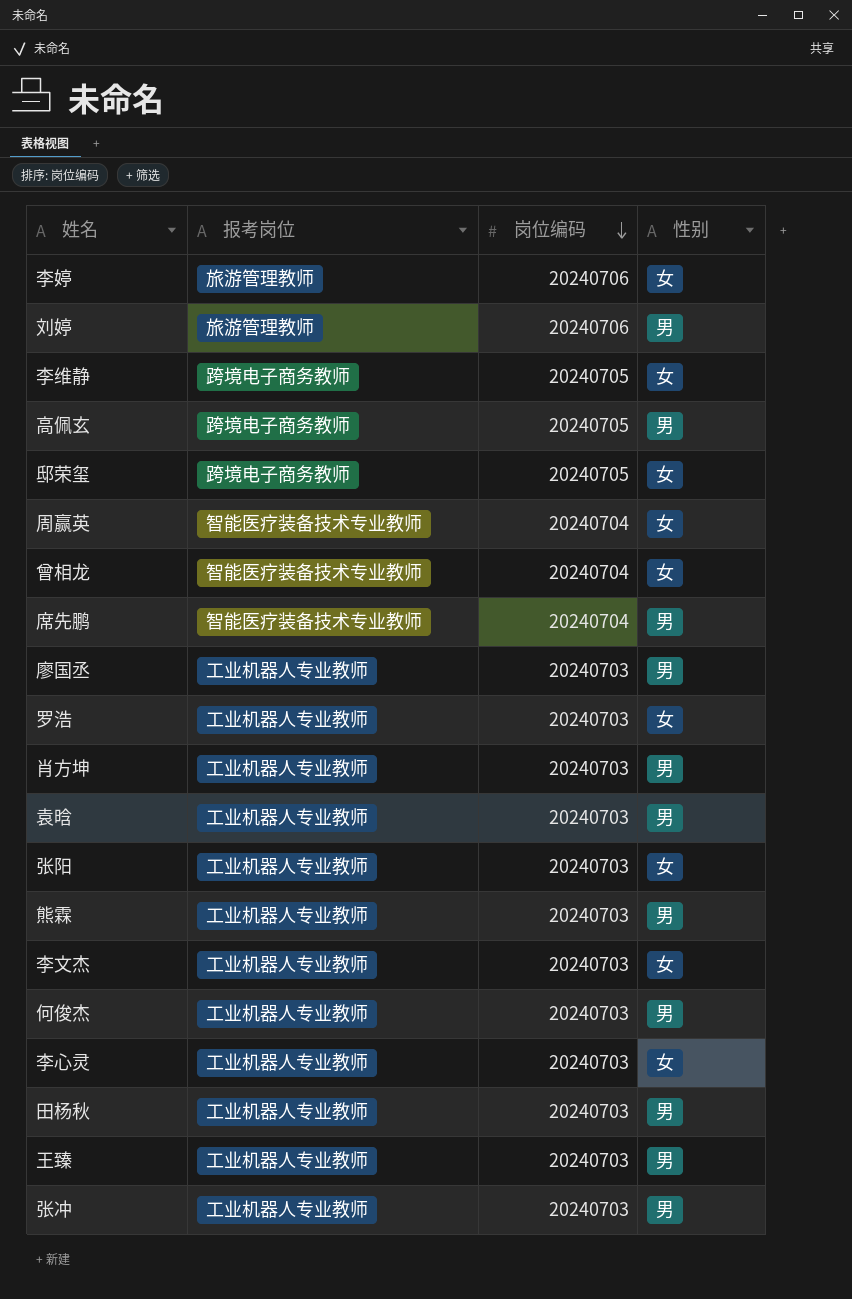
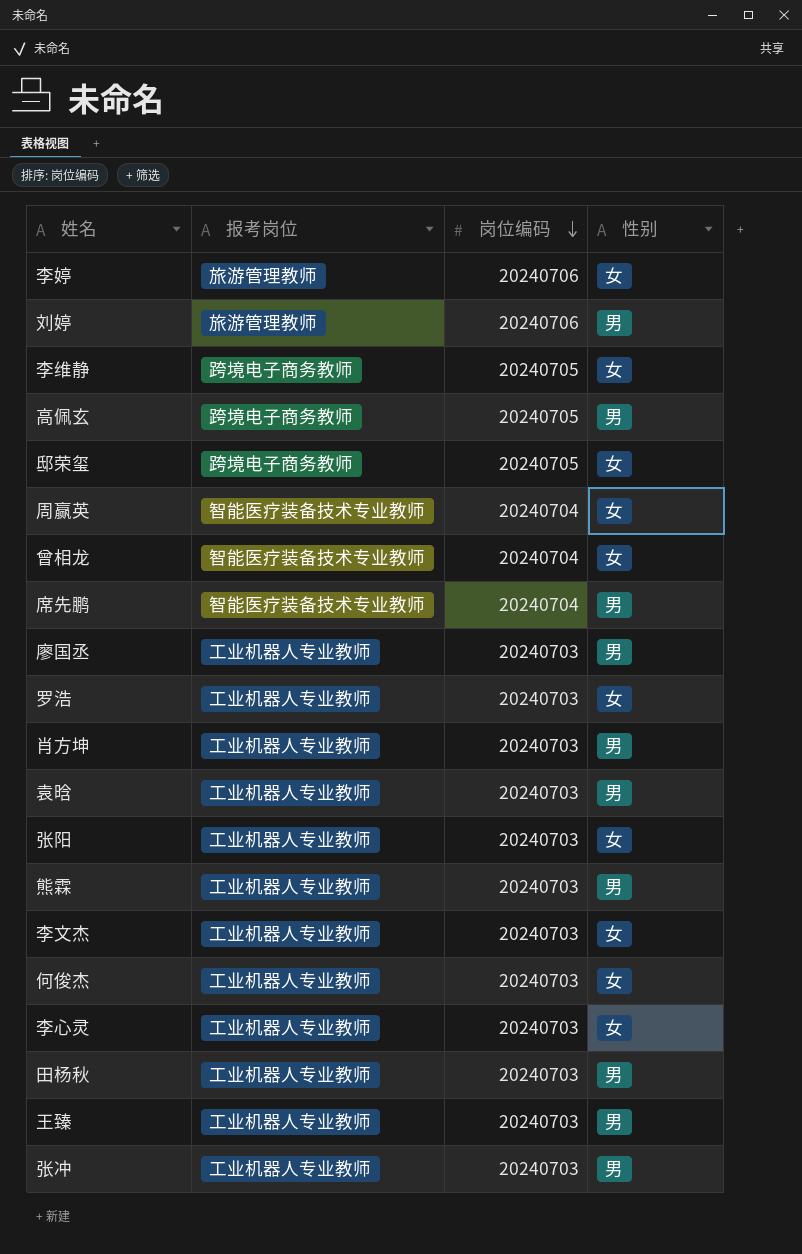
何俊杰 | 性别: 男 -> 女

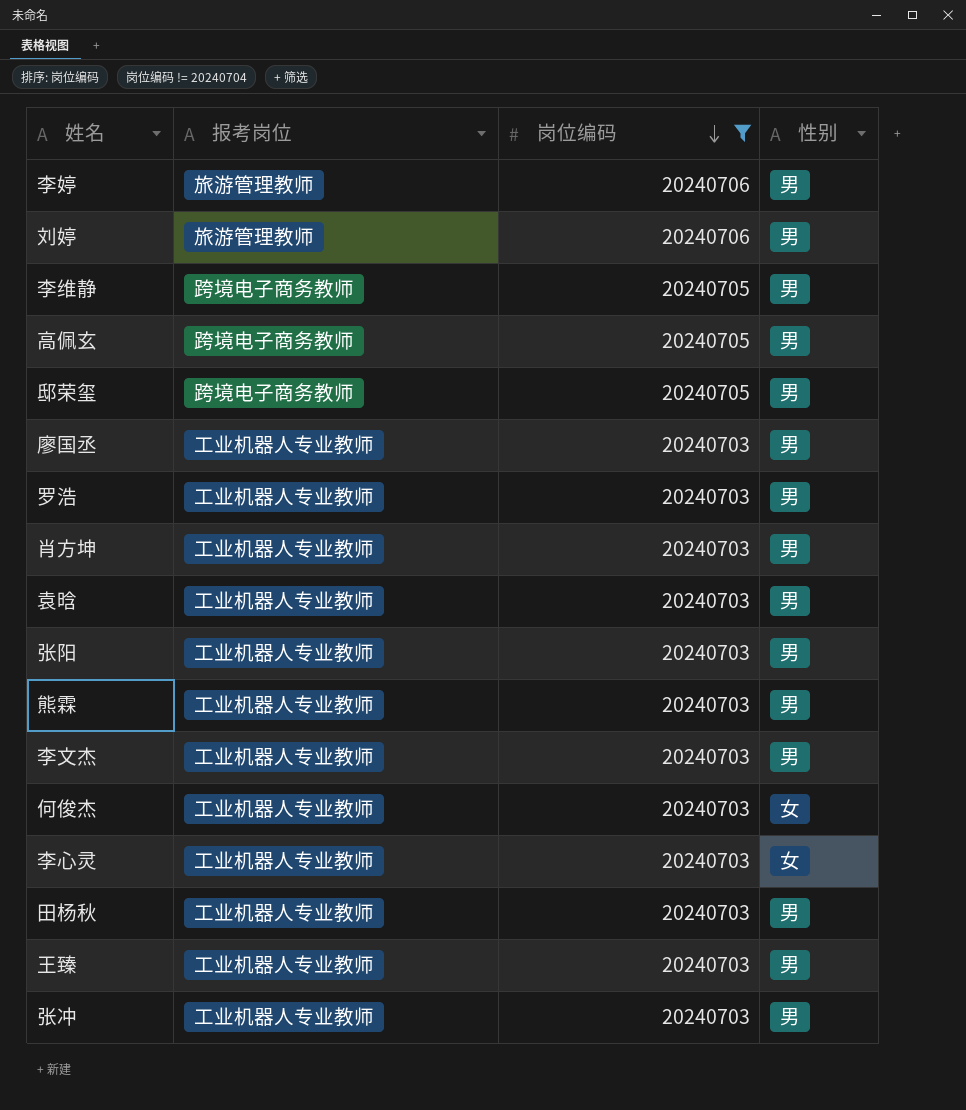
filter: none -> 岗位编码 != 20240704
李婷 | 性别: 女 -> 男
李维静 | 性别: 女 -> 男
邸荣玺 | 性别: 女 -> 男
罗浩 | 性别: 女 -> 男
张阳 | 性别: 女 -> 男
李文杰 | 性别: 女 -> 男

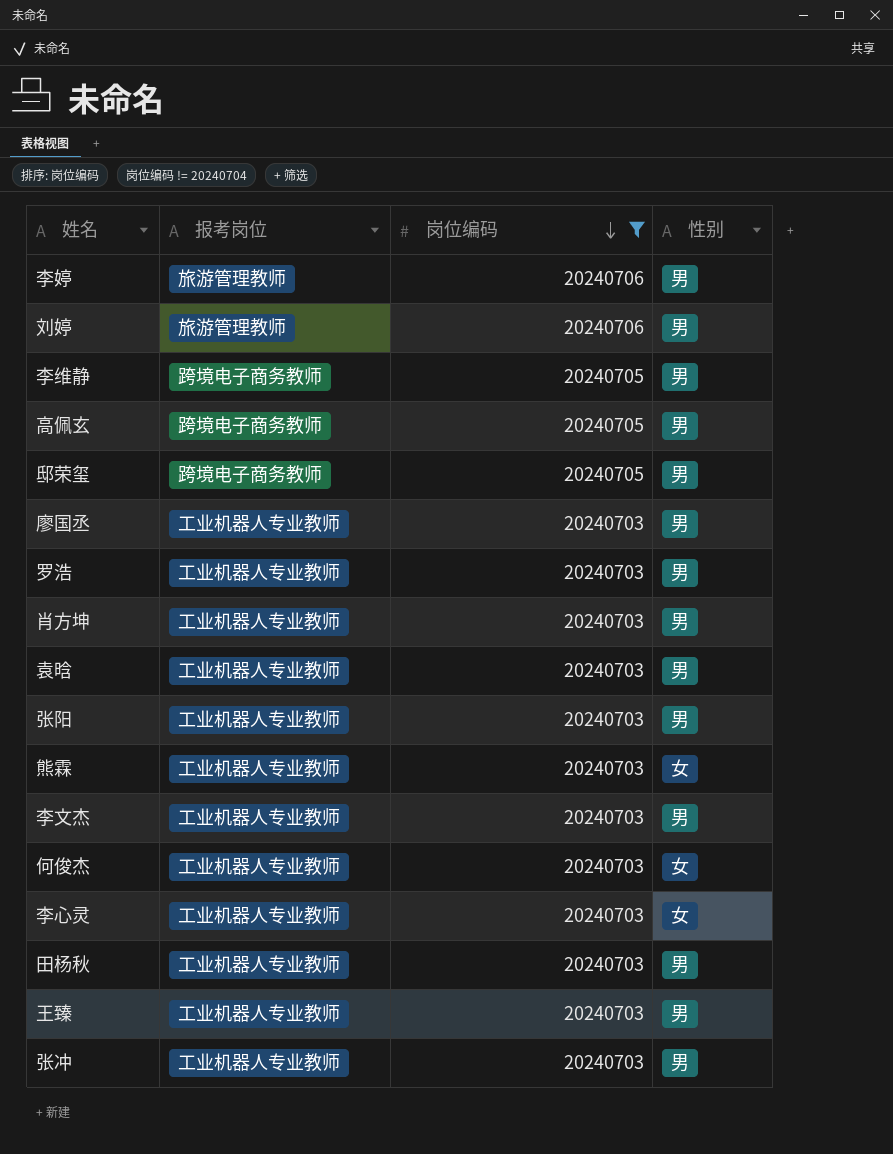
熊霖 | 性别: 男 -> 女

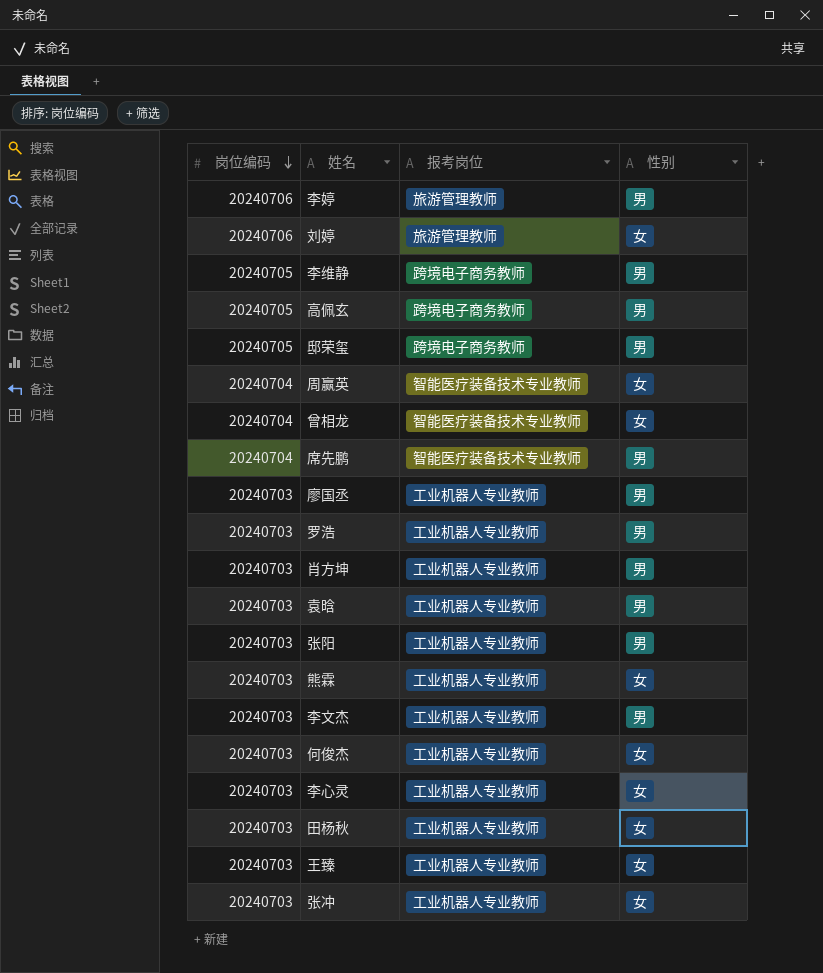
filter: 岗位编码 != 20240704 -> none
column 岗位编码 | position: 3 -> 1
刘婷 | 性别: 男 -> 女
田杨秋 | 性别: 男 -> 女
王臻 | 性别: 男 -> 女
张冲 | 性别: 男 -> 女

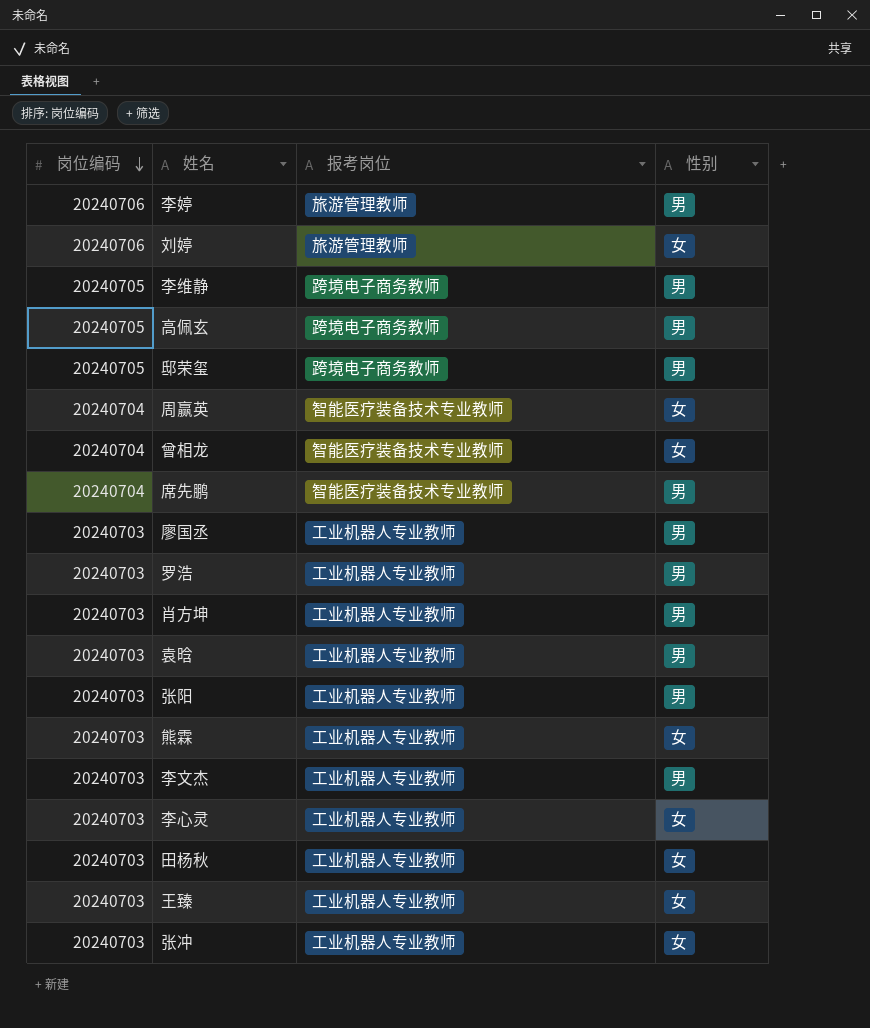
row 何俊杰: 20240703 | 工业机器人专业教师 | 女 -> none

